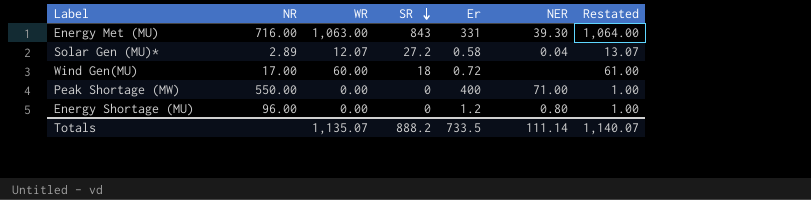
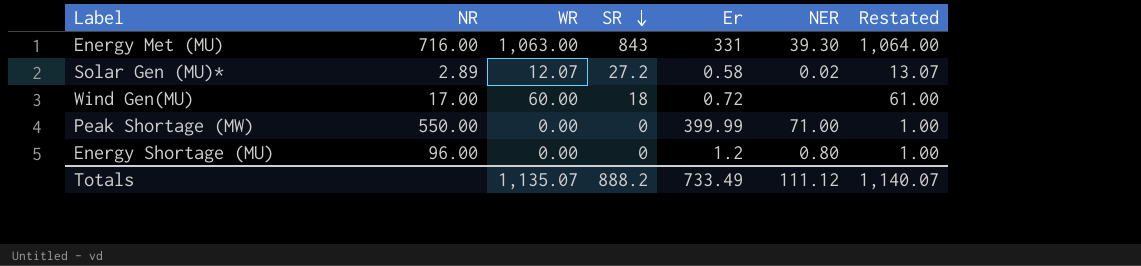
Solar Gen (MU)* | NER: 0.04 -> 0.02
Peak Shortage (MW) | Er: 400 -> 399.99
Totals | Er: 733.5 -> 733.49
Totals | NER: 111.14 -> 111.12

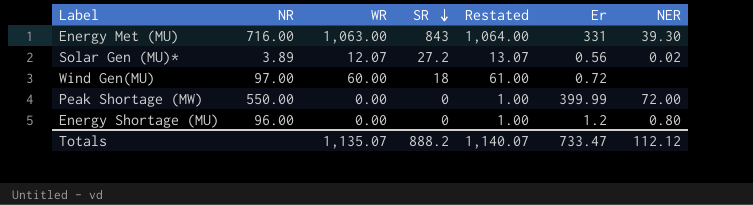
column Restated | position: 7 -> 5
Solar Gen (MU)* | NR: 2.89 -> 3.89
Solar Gen (MU)* | Er: 0.58 -> 0.56
Wind Gen(MU) | NR: 17.00 -> 97.00
Peak Shortage (MW) | NER: 71.00 -> 72.00
Totals | Er: 733.49 -> 733.47
Totals | NER: 111.12 -> 112.12

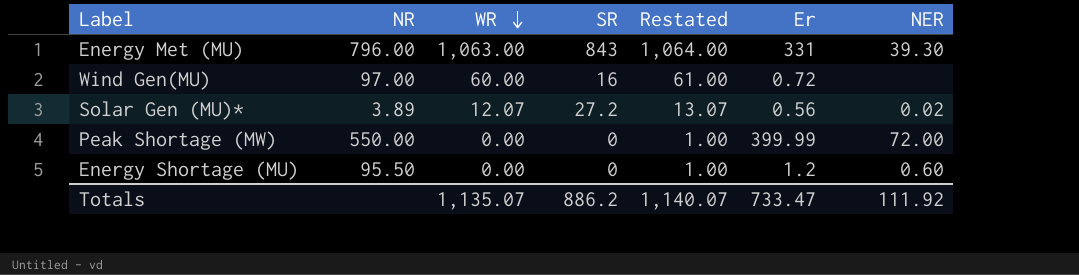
row order: SR descending -> WR descending
Energy Met (MU) | NR: 716.00 -> 796.00
Wind Gen(MU) | SR: 18 -> 16
Energy Shortage (MU) | NR: 96.00 -> 95.50
Energy Shortage (MU) | NER: 0.80 -> 0.60
Totals | SR: 888.2 -> 886.2
Totals | NER: 112.12 -> 111.92

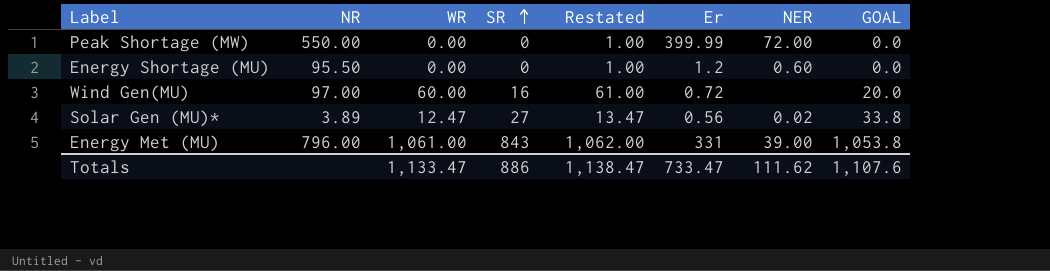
row order: WR descending -> SR ascending
column GOAL | formula: none -> [SR] * 1.25
Solar Gen (MU)* | WR: 12.07 -> 12.47
Solar Gen (MU)* | SR: 27.2 -> 27
Solar Gen (MU)* | Restated: 13.07 -> 13.47
Energy Met (MU) | WR: 1,063.00 -> 1,061.00
Energy Met (MU) | Restated: 1,064.00 -> 1,062.00
Energy Met (MU) | NER: 39.30 -> 39.00
Totals | WR: 1,135.07 -> 1,133.47
Totals | SR: 886.2 -> 886
Totals | Restated: 1,140.07 -> 1,138.47
Totals | NER: 111.92 -> 111.62

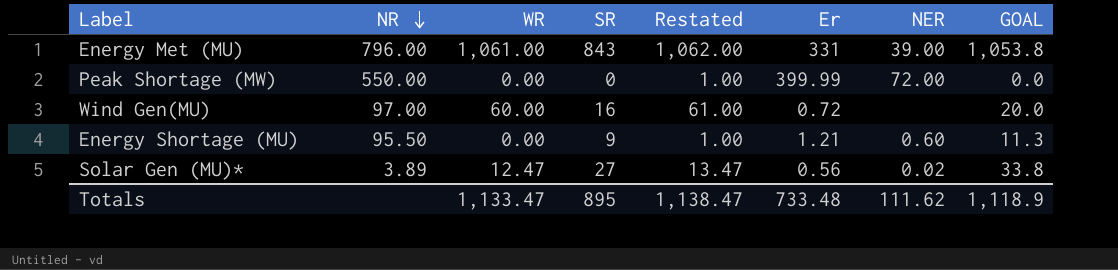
row order: SR ascending -> NR descending
Energy Shortage (MU) | SR: 0 -> 9
Energy Shortage (MU) | Er: 1.2 -> 1.21
Energy Shortage (MU) | GOAL: 0.0 -> 11.3
Totals | SR: 886 -> 895
Totals | Er: 733.47 -> 733.48
Totals | GOAL: 1,107.6 -> 1,118.9

